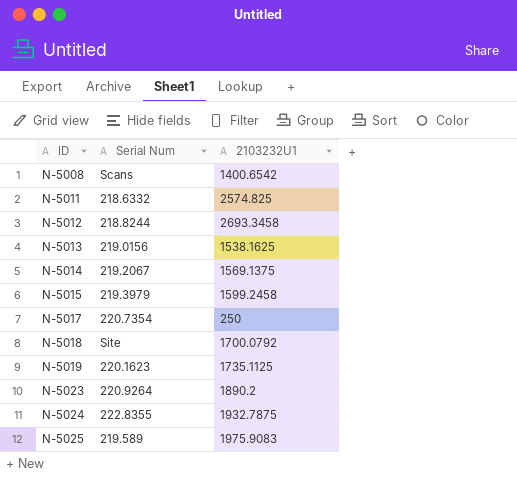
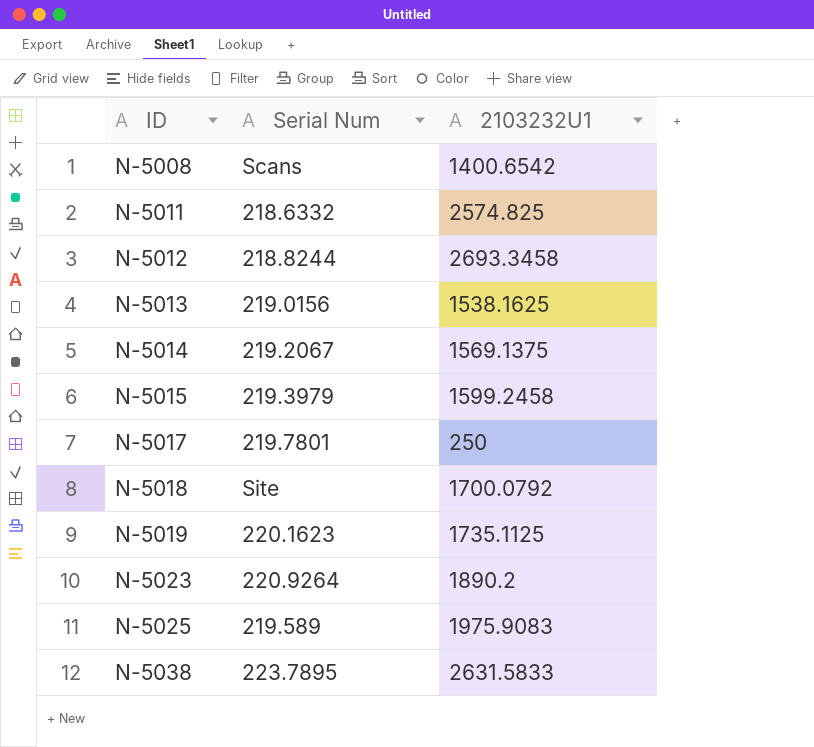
row N-5024: 222.8355 | 1932.7875 -> none
N-5017 | Serial Num: 220.7354 -> 219.7801
row N-5038: none -> 223.7895 | 2631.5833

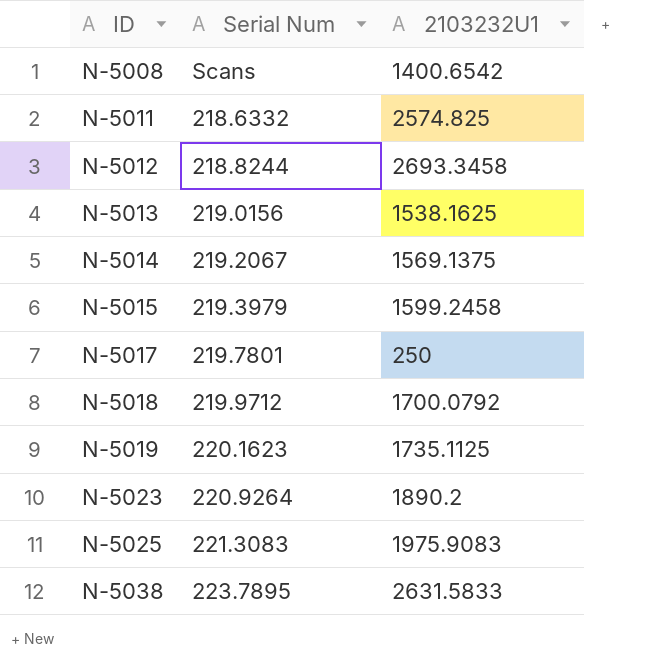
N-5018 | Serial Num: Site -> 219.9712
N-5025 | Serial Num: 219.589 -> 221.3083

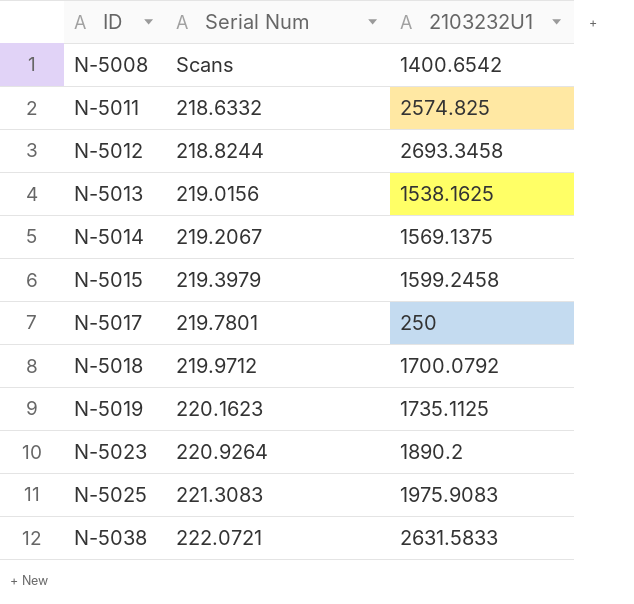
N-5038 | Serial Num: 223.7895 -> 222.0721

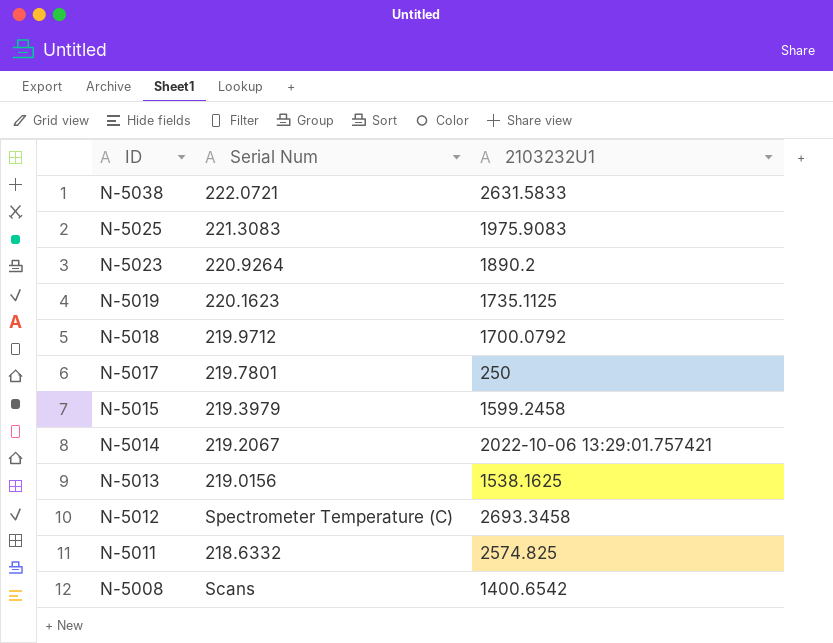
row order: ID ascending -> ID descending
N-5014 | 2103232U1: 1569.1375 -> 2022-10-06 13:29:01.757421
N-5012 | Serial Num: 218.8244 -> Spectrometer Temperature (C)

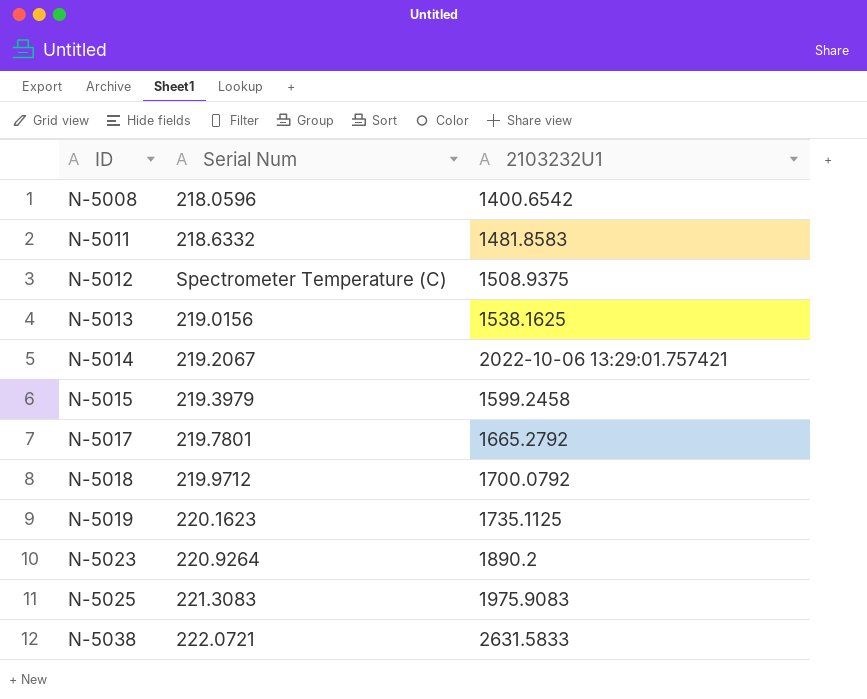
row order: ID descending -> ID ascending
N-5008 | Serial Num: Scans -> 218.0596
N-5011 | 2103232U1: 2574.825 -> 1481.8583
N-5012 | 2103232U1: 2693.3458 -> 1508.9375
N-5017 | 2103232U1: 250 -> 1665.2792

